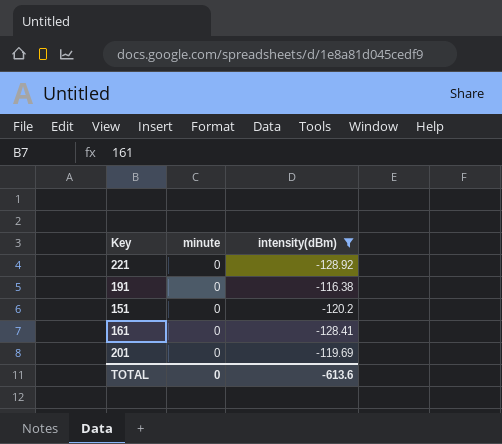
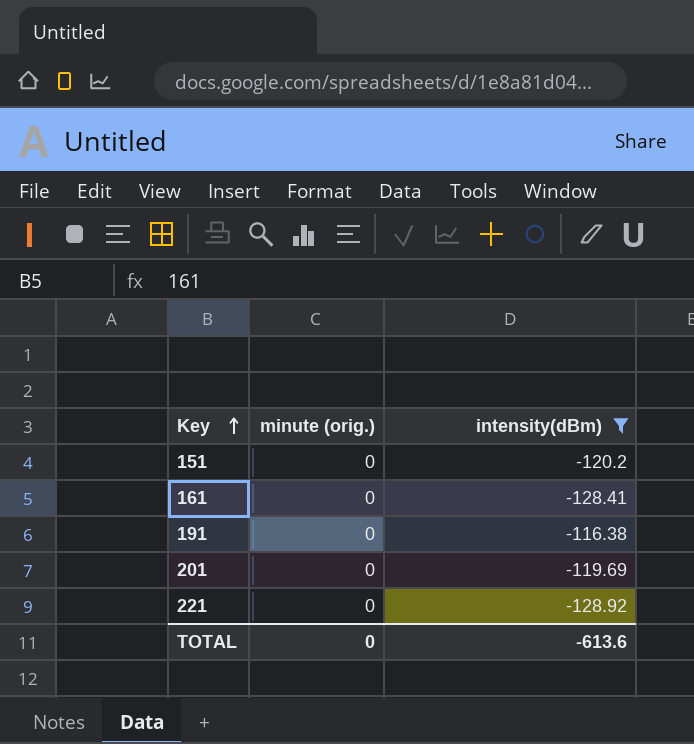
row order: none -> Key ascending
column name: minute -> minute (orig.)

